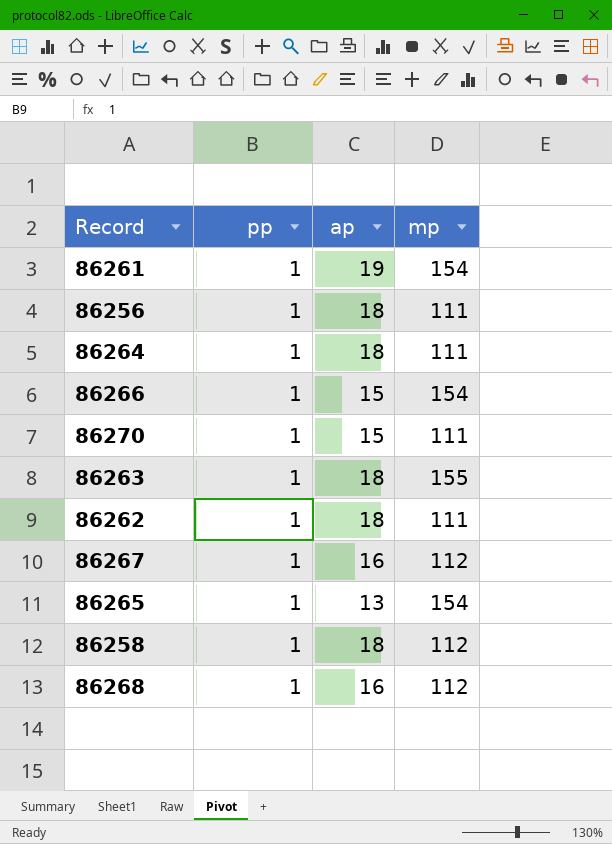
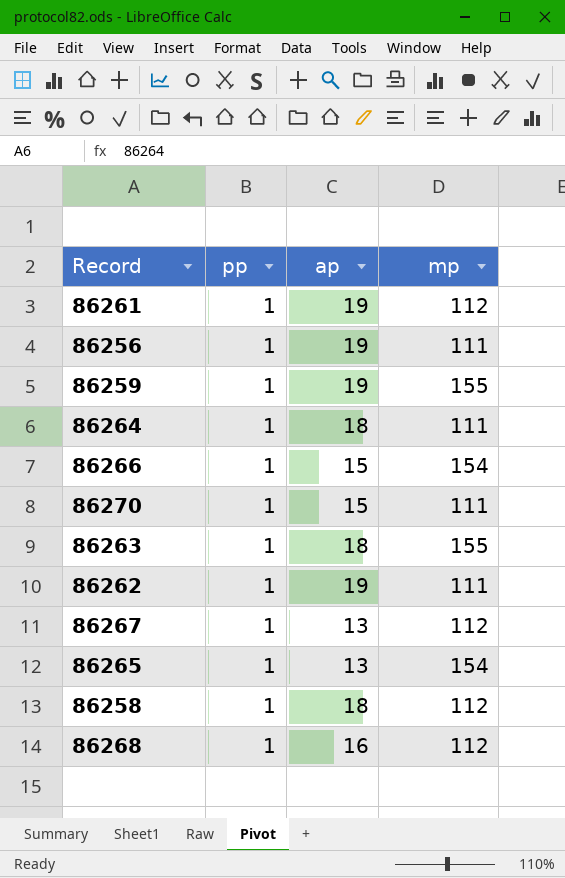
86261 | mp: 154 -> 112
86256 | ap: 18 -> 19
row 86259: none -> 1 | 19 | 155
86262 | ap: 18 -> 19
86267 | ap: 16 -> 13

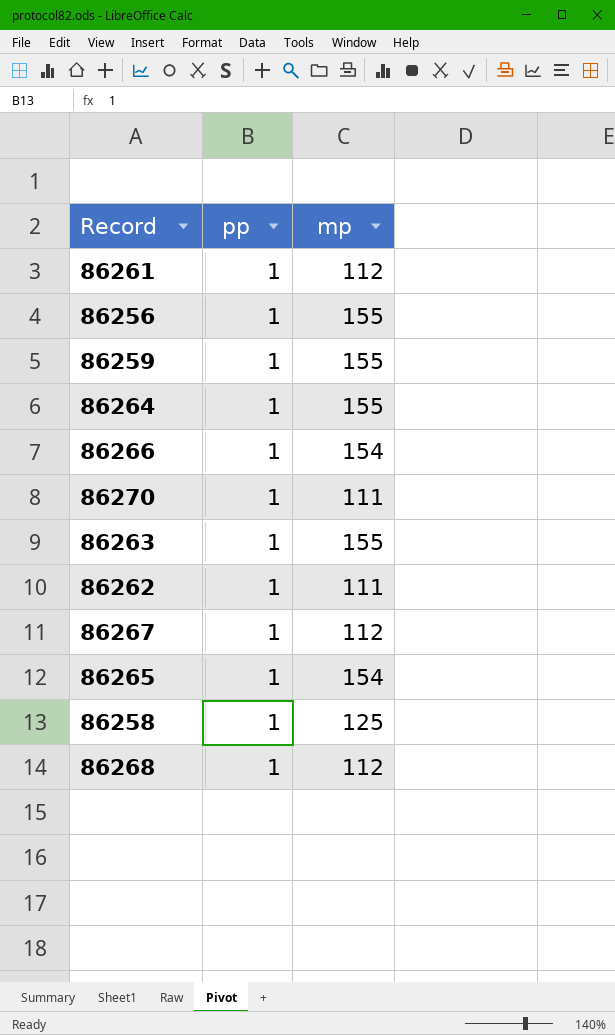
column ap | position: 3 -> none
86256 | mp: 111 -> 155
86264 | mp: 111 -> 155
86258 | mp: 112 -> 125

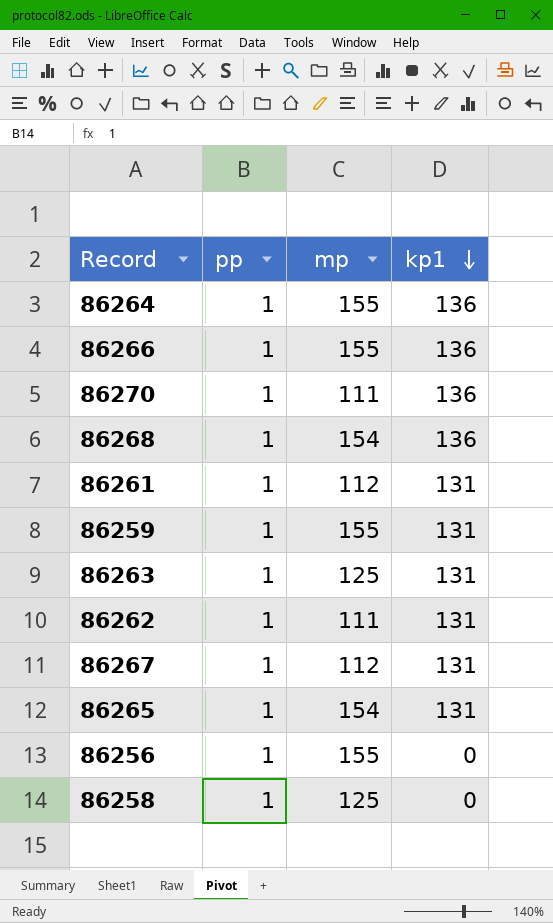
row order: none -> kp1 descending
column kp1 | position: none -> 4
86266 | mp: 154 -> 155
86268 | mp: 112 -> 154
86263 | mp: 155 -> 125

